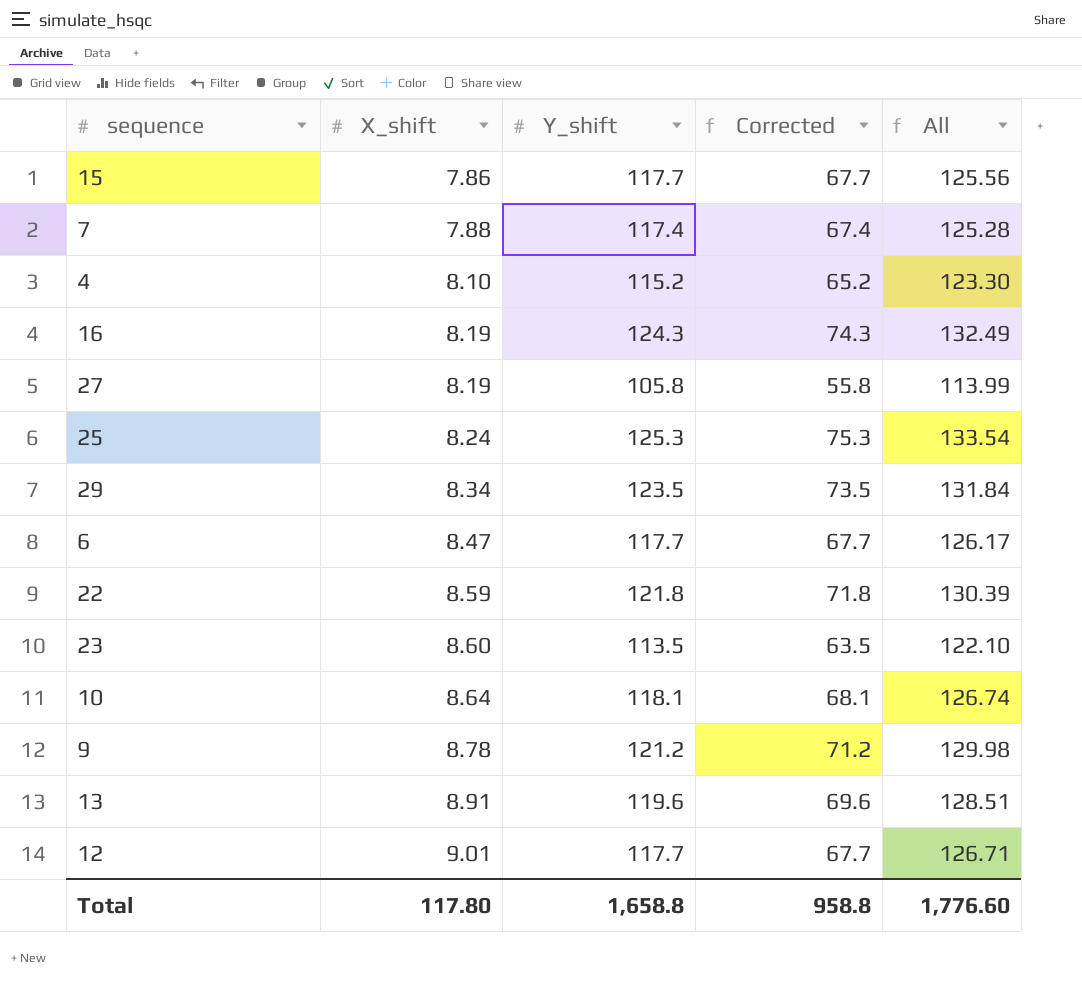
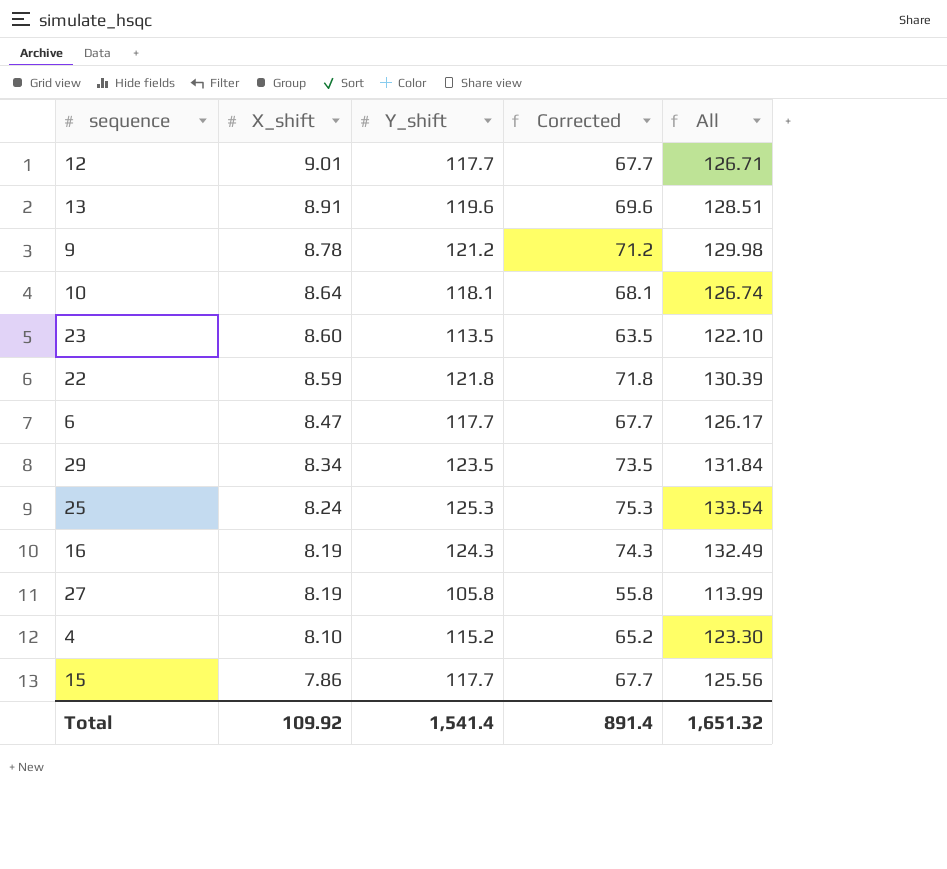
row order: X_shift ascending -> X_shift descending
row 7: 7.88 | 117.4 | 67.4 | 125.28 -> none
Total | X_shift: 117.80 -> 109.92
Total | Y_shift: 1,658.8 -> 1,541.4
Total | Corrected: 958.8 -> 891.4
Total | All: 1,776.60 -> 1,651.32

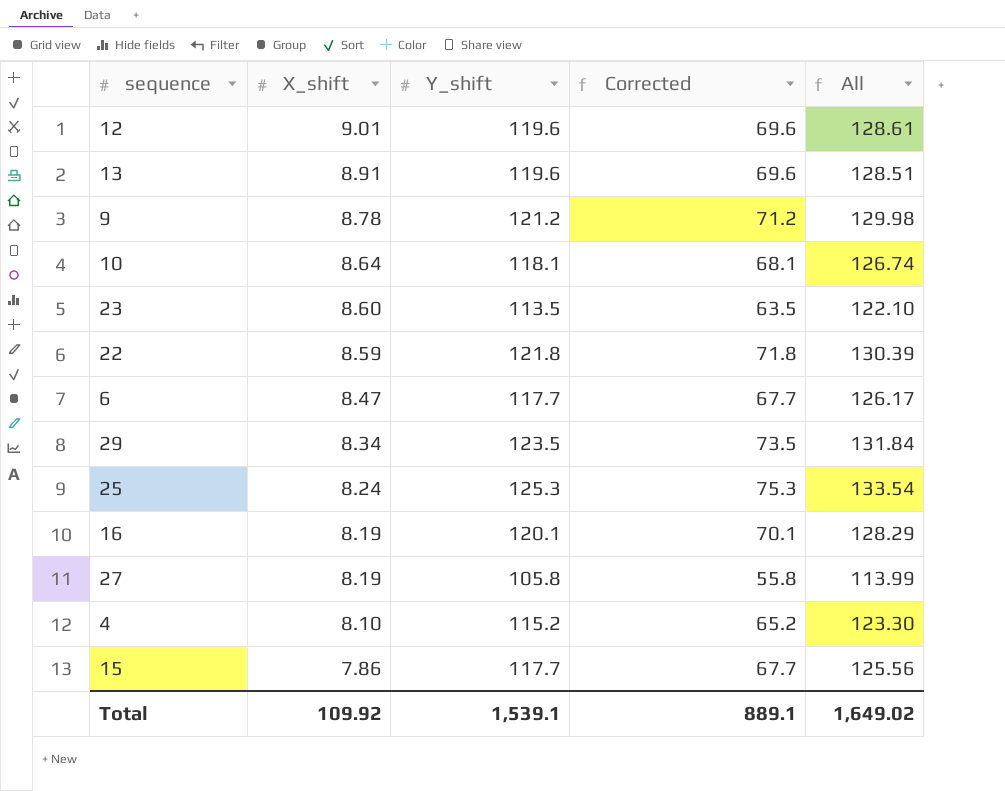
12 | Y_shift: 117.7 -> 119.6
12 | Corrected: 67.7 -> 69.6
12 | All: 126.71 -> 128.61
16 | Y_shift: 124.3 -> 120.1
16 | Corrected: 74.3 -> 70.1
16 | All: 132.49 -> 128.29
Total | Y_shift: 1,541.4 -> 1,539.1
Total | Corrected: 891.4 -> 889.1
Total | All: 1,651.32 -> 1,649.02

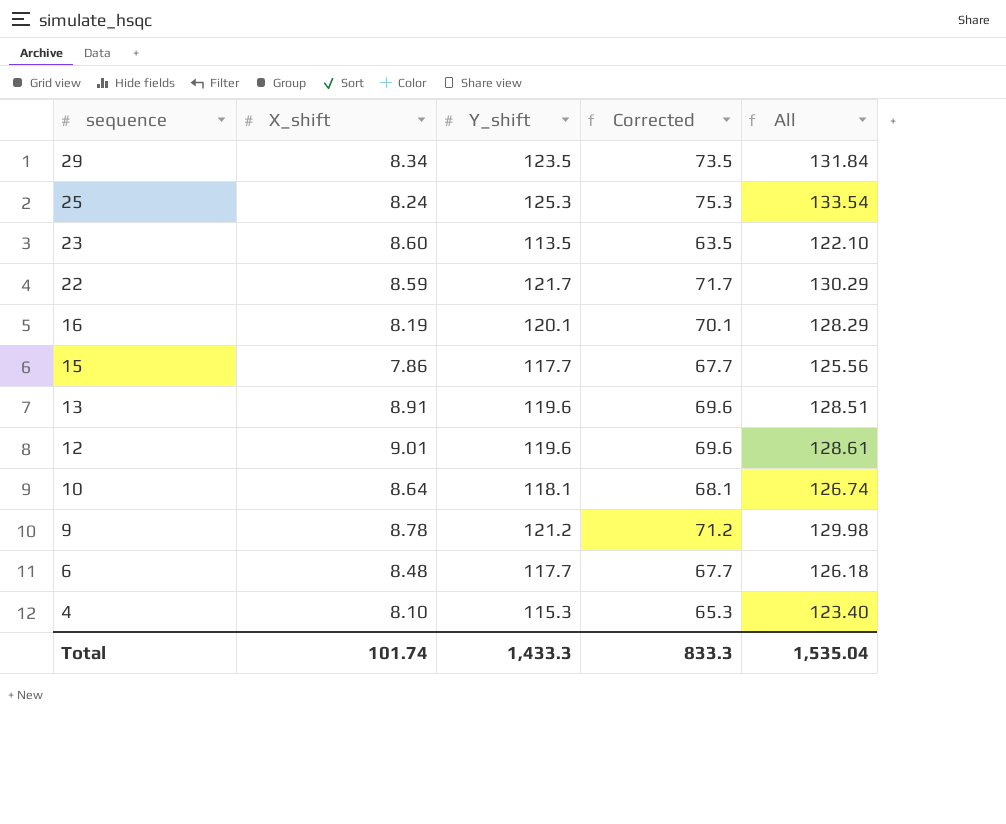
row order: X_shift descending -> sequence descending
row 27: 8.19 | 105.8 | 55.8 | 113.99 -> none
22 | Y_shift: 121.8 -> 121.7
22 | Corrected: 71.8 -> 71.7
22 | All: 130.39 -> 130.29
6 | X_shift: 8.47 -> 8.48
6 | All: 126.17 -> 126.18
4 | Y_shift: 115.2 -> 115.3
4 | Corrected: 65.2 -> 65.3
4 | All: 123.30 -> 123.40
Total | X_shift: 109.92 -> 101.74
Total | Y_shift: 1,539.1 -> 1,433.3
Total | Corrected: 889.1 -> 833.3
Total | All: 1,649.02 -> 1,535.04

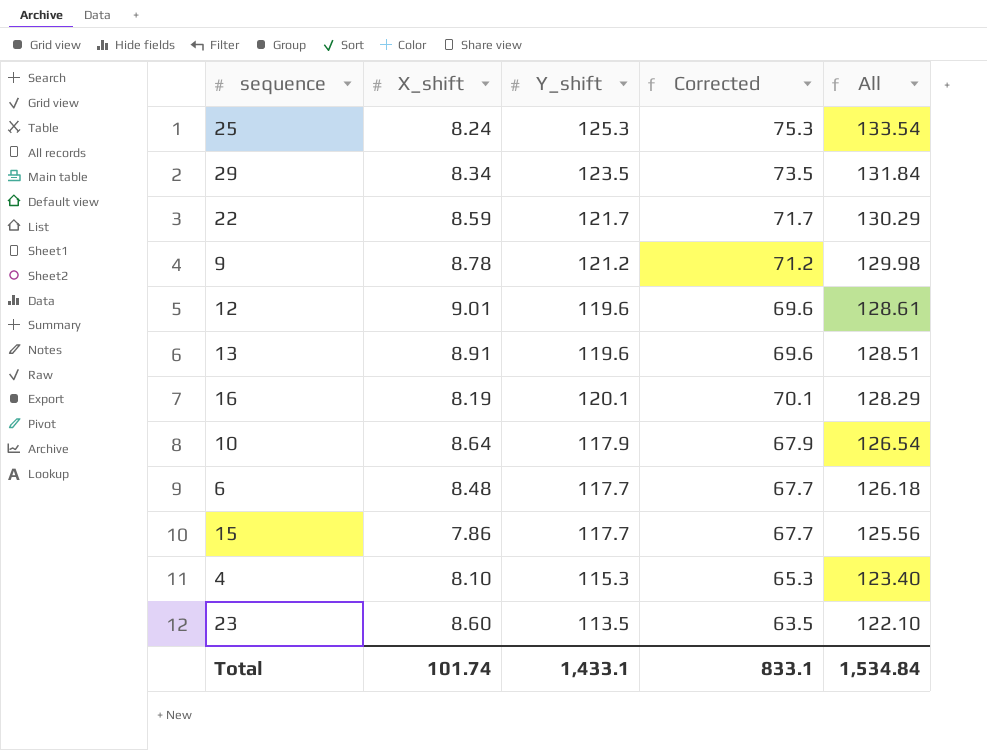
row order: sequence descending -> All descending
10 | Y_shift: 118.1 -> 117.9
10 | Corrected: 68.1 -> 67.9
10 | All: 126.74 -> 126.54
Total | Y_shift: 1,433.3 -> 1,433.1
Total | Corrected: 833.3 -> 833.1
Total | All: 1,535.04 -> 1,534.84

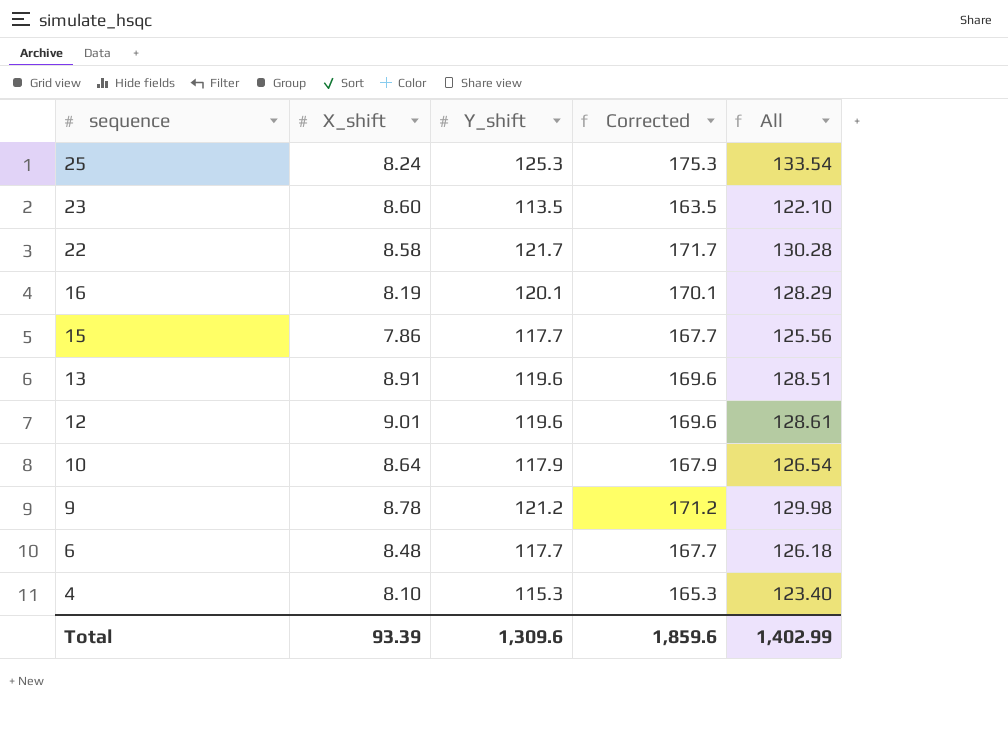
row order: All descending -> sequence descending
column Corrected | formula: [Y_shift] - 50 -> [Y_shift] + 50
row 29: 8.34 | 123.5 | 73.5 | 131.84 -> none
22 | X_shift: 8.59 -> 8.58
22 | All: 130.29 -> 130.28
Total | X_shift: 101.74 -> 93.39
Total | Y_shift: 1,433.1 -> 1,309.6
Total | Corrected: 833.1 -> 1,859.6
Total | All: 1,534.84 -> 1,402.99

